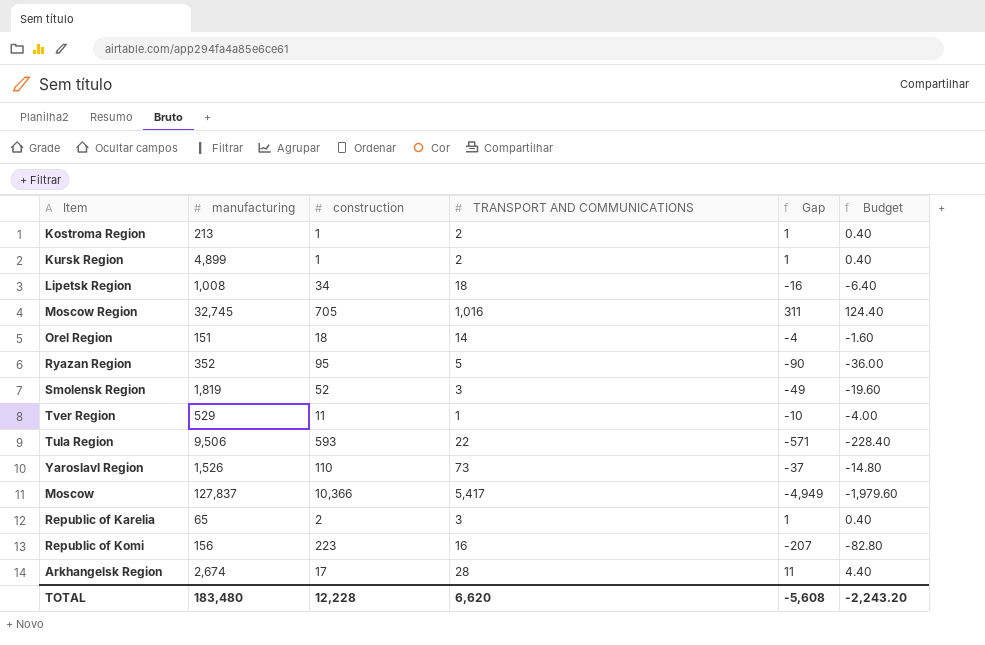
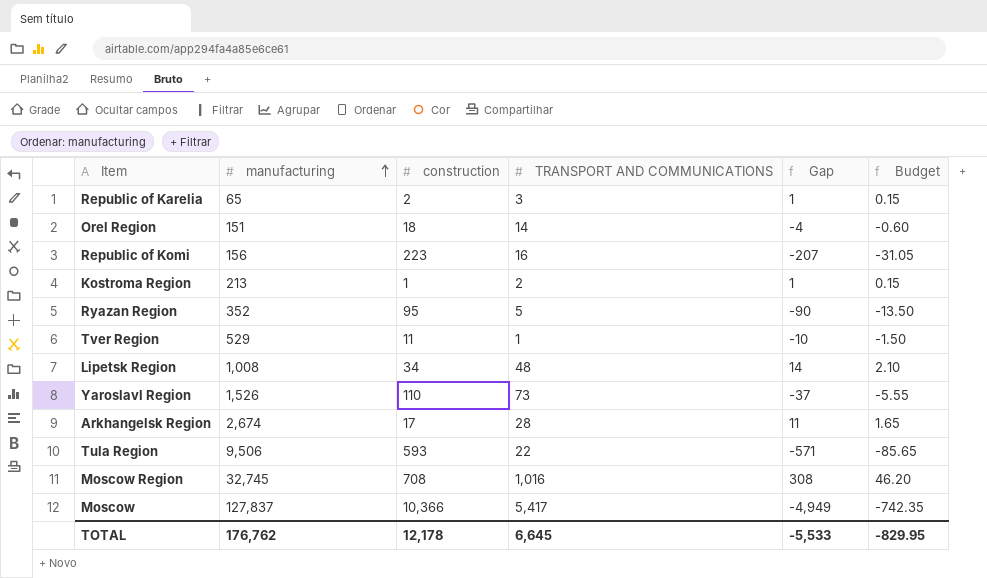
row order: none -> manufacturing ascending
column Budget | formula: [Gap] * 0.4 -> [Gap] * 0.15
row Kursk Region: 4,899 | 1 | 2 | 1 | 0.40 -> none
row Smolensk Region: 1,819 | 52 | 3 | -49 | -19.60 -> none
Lipetsk Region | TRANSPORT AND COMMUNICATIONS: 18 -> 48
Lipetsk Region | Gap: -16 -> 14
Moscow Region | construction: 705 -> 708
Moscow Region | Gap: 311 -> 308
TOTAL | manufacturing: 183,480 -> 176,762
TOTAL | construction: 12,228 -> 12,178
TOTAL | TRANSPORT AND COMMUNICATIONS: 6,620 -> 6,645
TOTAL | Gap: -5,608 -> -5,533
TOTAL | Budget: -2,243.20 -> -829.95

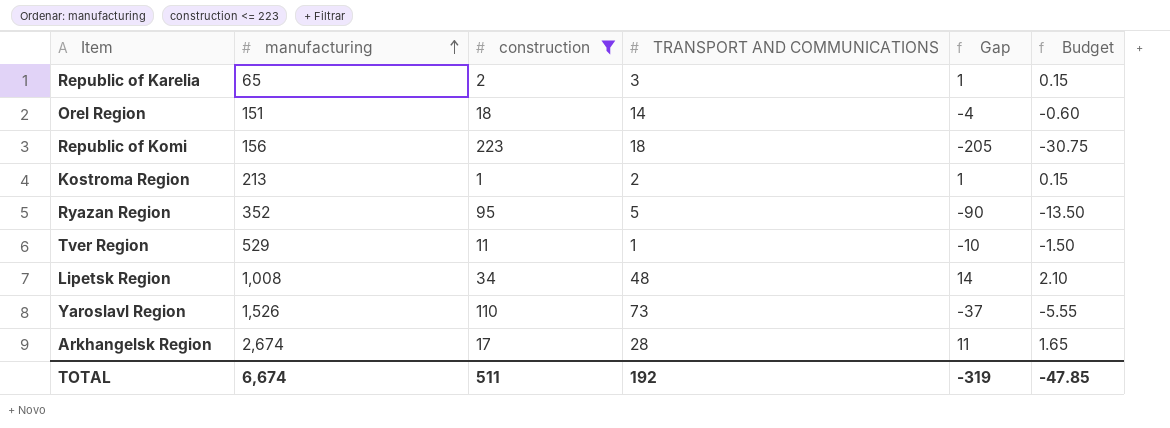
filter: none -> construction <= 223
Republic of Komi | TRANSPORT AND COMMUNICATIONS: 16 -> 18
Republic of Komi | Gap: -207 -> -205
Republic of Komi | Budget: -31.05 -> -30.75
TOTAL | manufacturing: 176,762 -> 6,674
TOTAL | construction: 12,178 -> 511
TOTAL | TRANSPORT AND COMMUNICATIONS: 6,645 -> 192
TOTAL | Gap: -5,533 -> -319
TOTAL | Budget: -829.95 -> -47.85

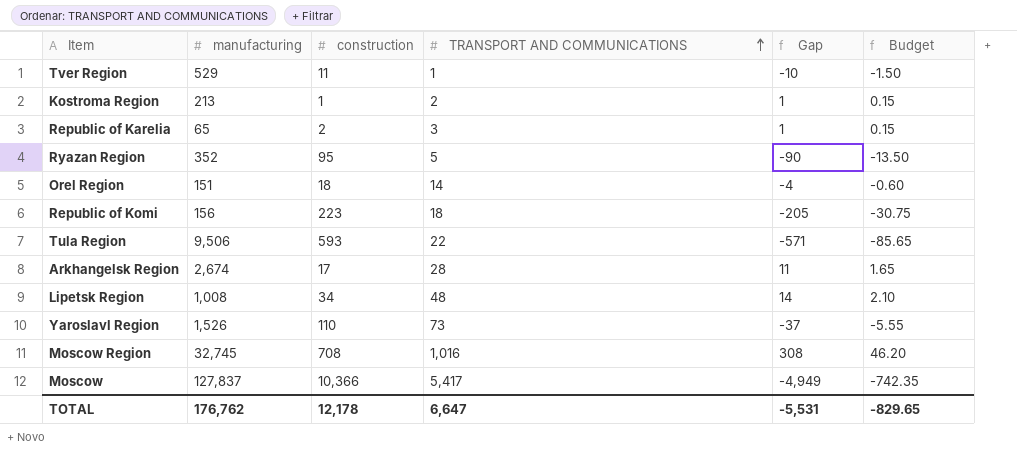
filter: construction <= 223 -> none
row order: manufacturing ascending -> TRANSPORT AND COMMUNICATIONS ascending
TOTAL | manufacturing: 6,674 -> 176,762
TOTAL | construction: 511 -> 12,178
TOTAL | TRANSPORT AND COMMUNICATIONS: 192 -> 6,647
TOTAL | Gap: -319 -> -5,531
TOTAL | Budget: -47.85 -> -829.65

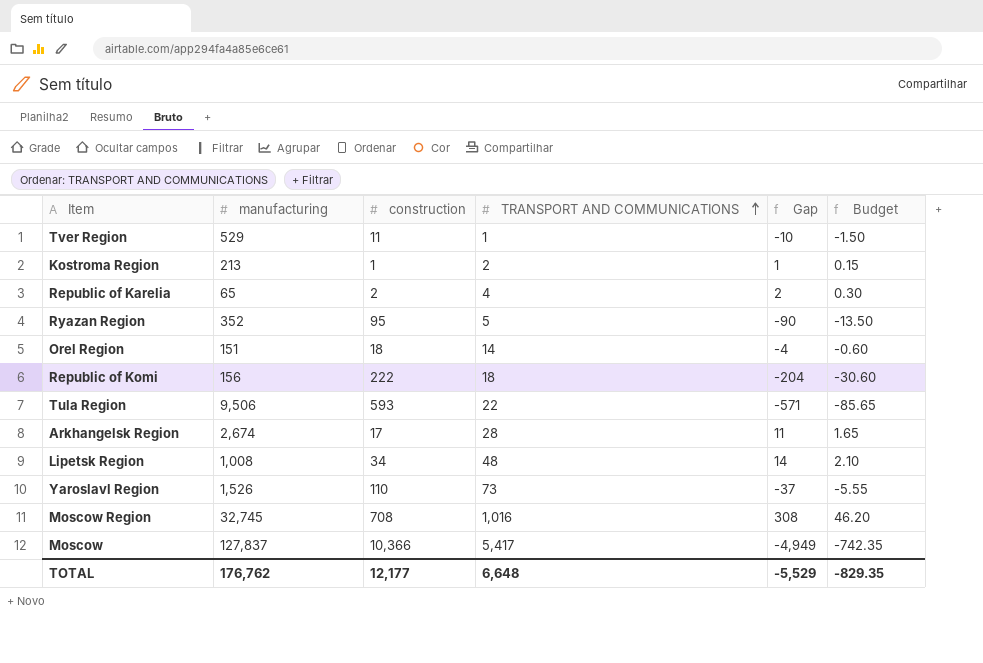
Republic of Karelia | TRANSPORT AND COMMUNICATIONS: 3 -> 4
Republic of Karelia | Gap: 1 -> 2
Republic of Karelia | Budget: 0.15 -> 0.30
Republic of Komi | construction: 223 -> 222
Republic of Komi | Gap: -205 -> -204
Republic of Komi | Budget: -30.75 -> -30.60
TOTAL | construction: 12,178 -> 12,177
TOTAL | TRANSPORT AND COMMUNICATIONS: 6,647 -> 6,648
TOTAL | Gap: -5,531 -> -5,529
TOTAL | Budget: -829.65 -> -829.35

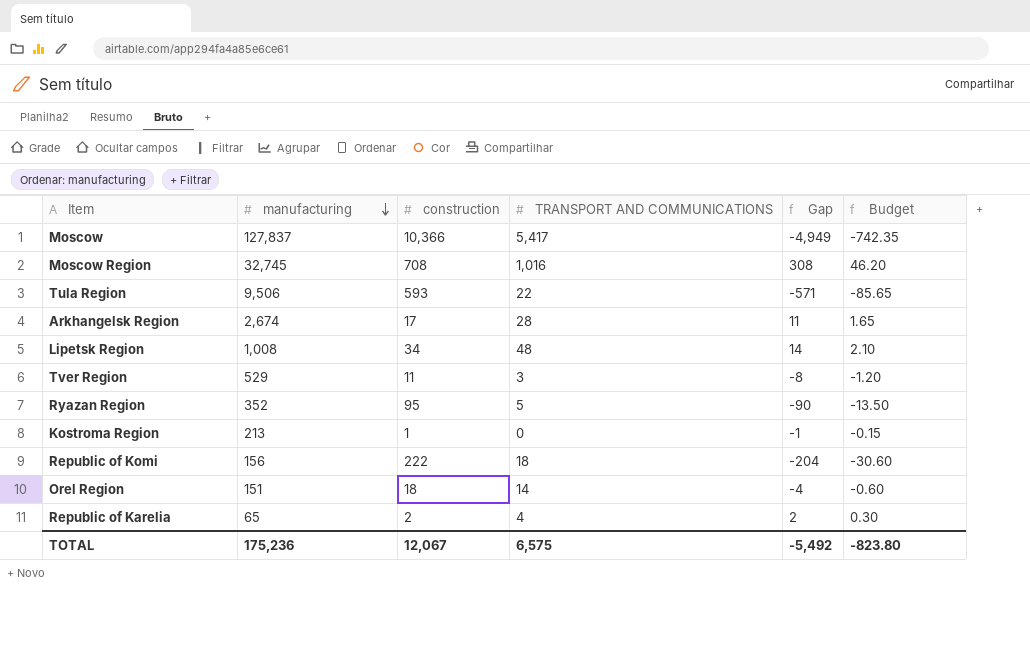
row order: TRANSPORT AND COMMUNICATIONS ascending -> manufacturing descending
row Yaroslavl Region: 1,526 | 110 | 73 | -37 | -5.55 -> none
Tver Region | TRANSPORT AND COMMUNICATIONS: 1 -> 3
Tver Region | Gap: -10 -> -8
Tver Region | Budget: -1.50 -> -1.20
Kostroma Region | TRANSPORT AND COMMUNICATIONS: 2 -> 0
Kostroma Region | Gap: 1 -> -1
Kostroma Region | Budget: 0.15 -> -0.15
TOTAL | manufacturing: 176,762 -> 175,236
TOTAL | construction: 12,177 -> 12,067
TOTAL | TRANSPORT AND COMMUNICATIONS: 6,648 -> 6,575
TOTAL | Gap: -5,529 -> -5,492
TOTAL | Budget: -829.35 -> -823.80

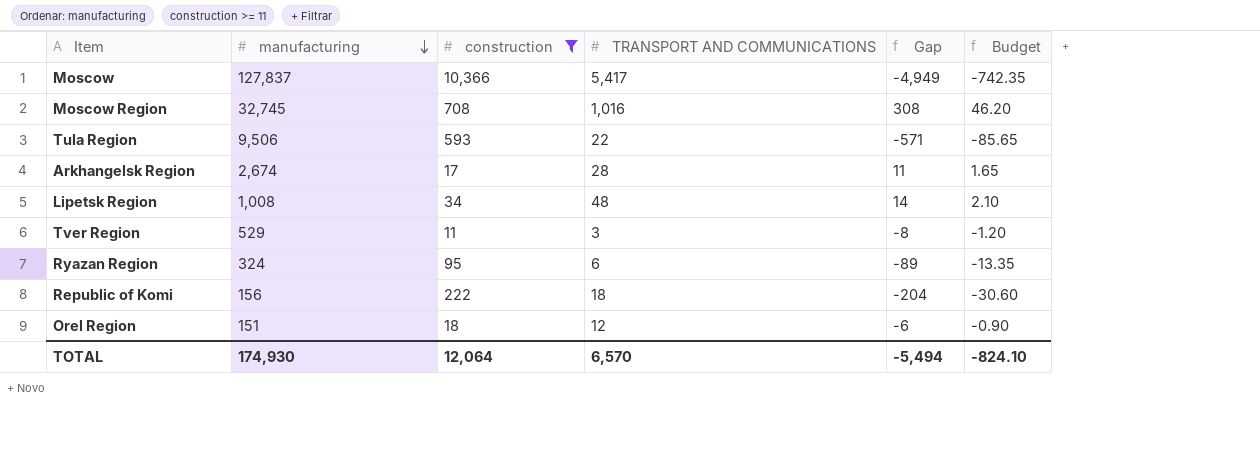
filter: none -> construction >= 11
Ryazan Region | manufacturing: 352 -> 324
Ryazan Region | TRANSPORT AND COMMUNICATIONS: 5 -> 6
Ryazan Region | Gap: -90 -> -89
Ryazan Region | Budget: -13.50 -> -13.35
Orel Region | TRANSPORT AND COMMUNICATIONS: 14 -> 12
Orel Region | Gap: -4 -> -6
Orel Region | Budget: -0.60 -> -0.90
TOTAL | manufacturing: 175,236 -> 174,930
TOTAL | construction: 12,067 -> 12,064
TOTAL | TRANSPORT AND COMMUNICATIONS: 6,575 -> 6,570
TOTAL | Gap: -5,492 -> -5,494
TOTAL | Budget: -823.80 -> -824.10

